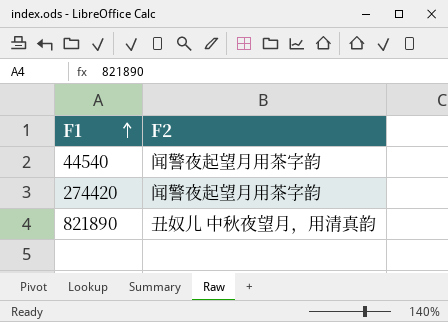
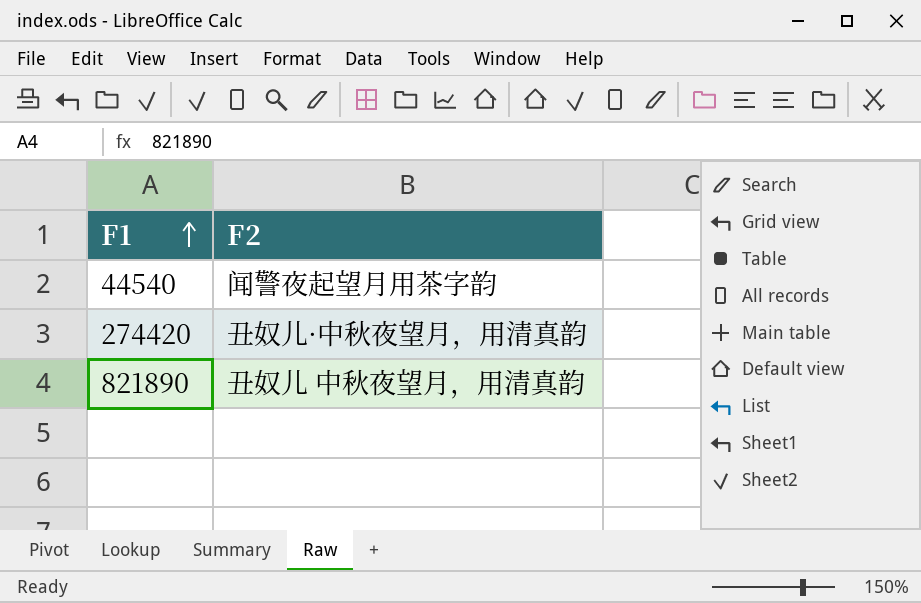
274420 | F2: 闻警夜起望月用茶字韵 -> 丑奴儿·中秋夜望月，用清真韵

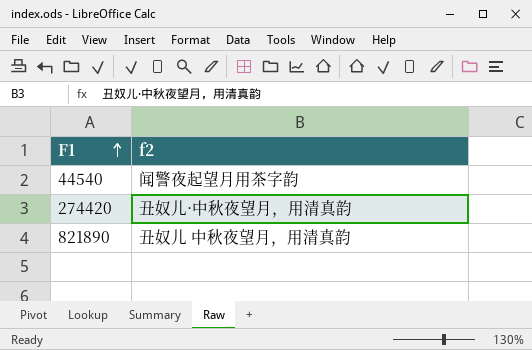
column name: F2 -> f2

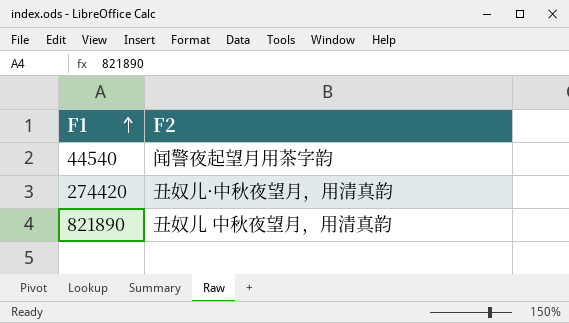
column name: f2 -> F2

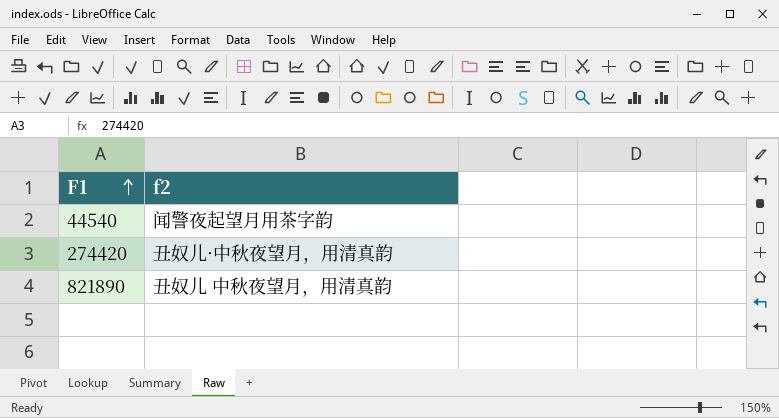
column name: F2 -> f2

